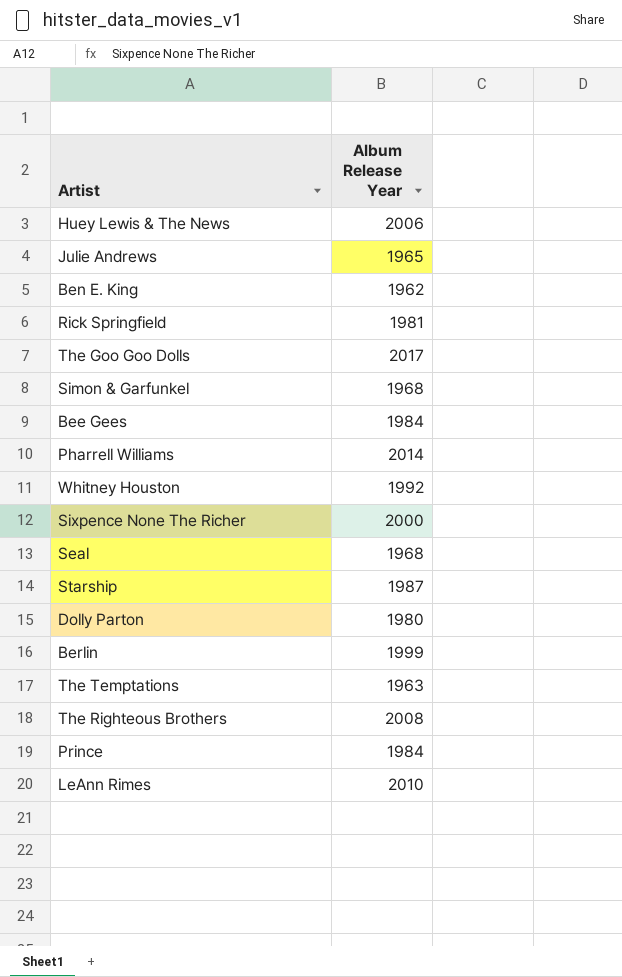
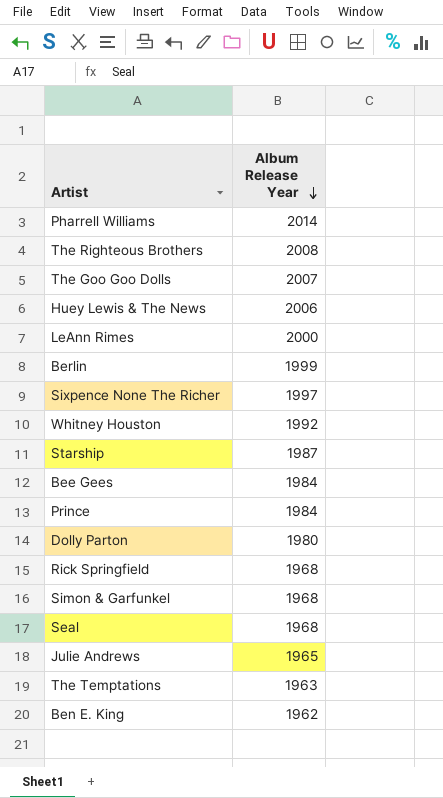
row order: none -> Album Release Year descending
The Goo Goo Dolls | Album Release Year: 2017 -> 2007
LeAnn Rimes | Album Release Year: 2010 -> 2000
Sixpence None The Richer | Album Release Year: 2000 -> 1997
Rick Springfield | Album Release Year: 1981 -> 1968

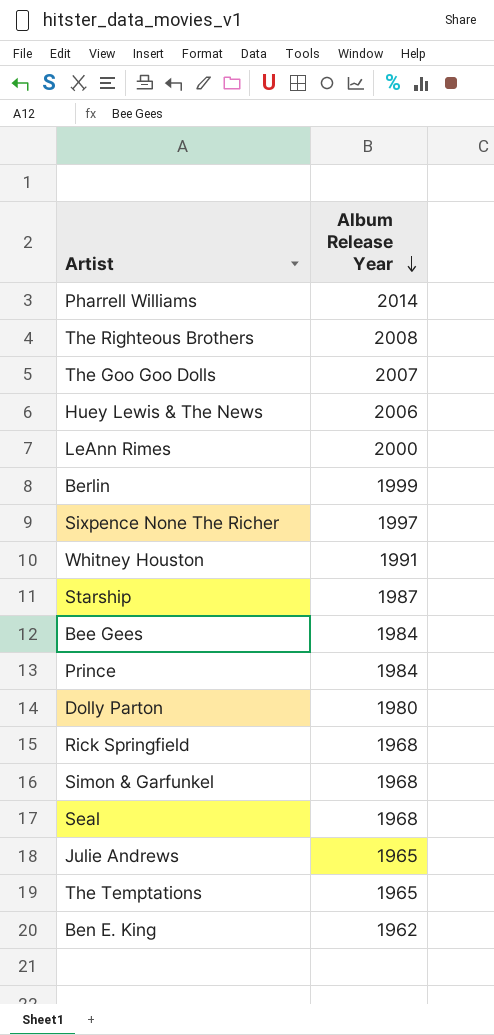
Whitney Houston | Album Release Year: 1992 -> 1991
The Temptations | Album Release Year: 1963 -> 1965

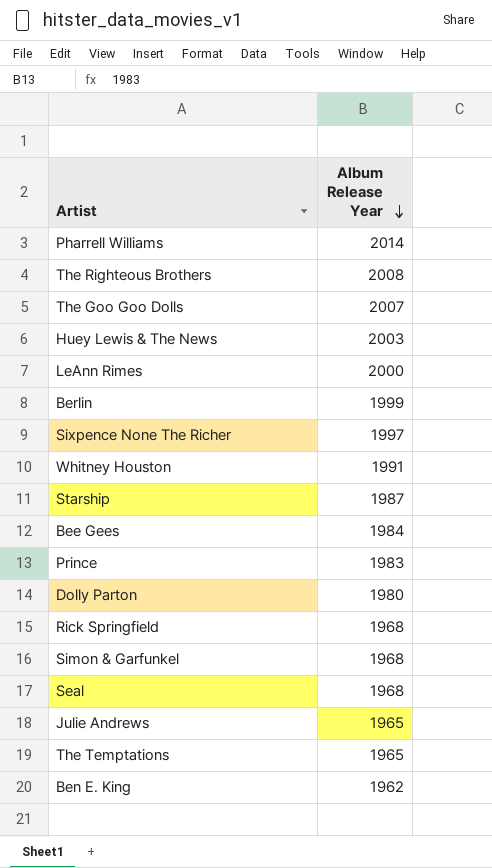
Huey Lewis & The News | Album Release Year: 2006 -> 2003
Prince | Album Release Year: 1984 -> 1983

